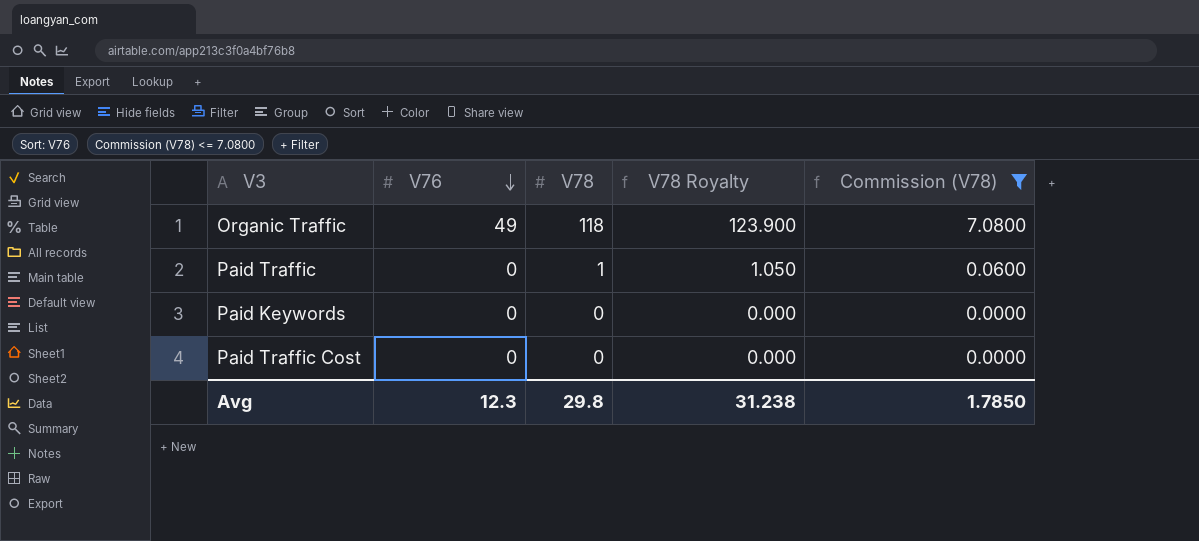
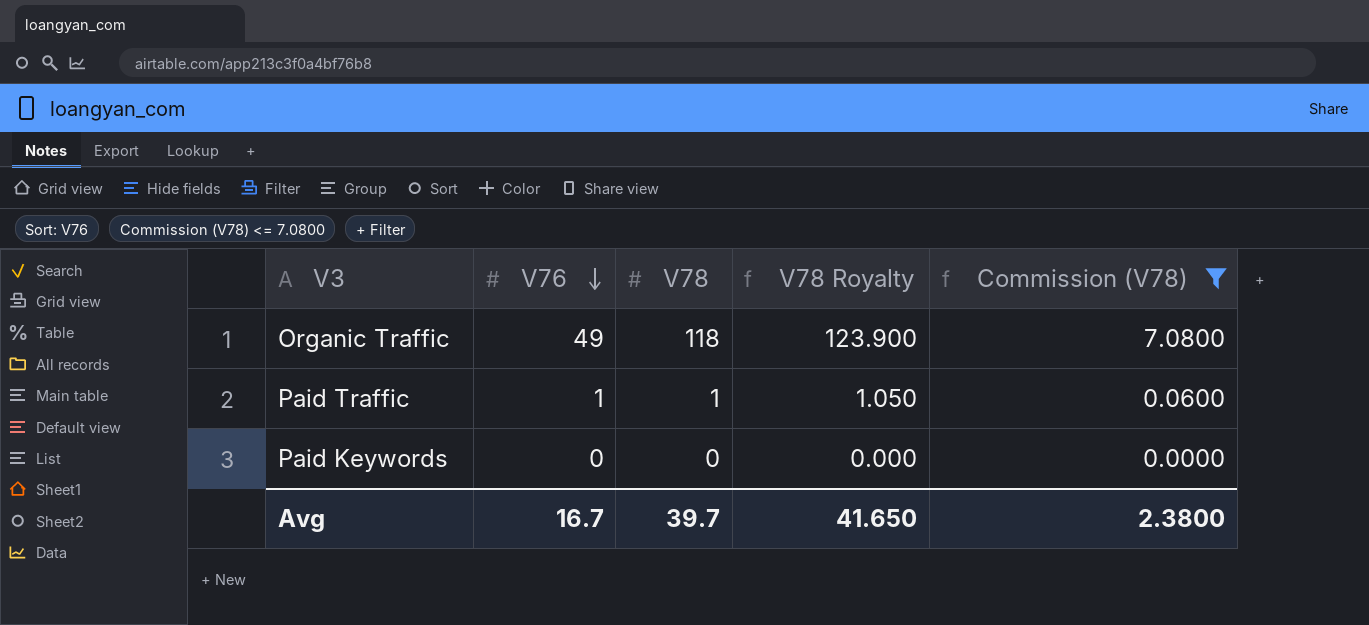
row Paid Traffic Cost: 0 | 0 | 0.000 | 0.0000 -> none
Paid Traffic | V76: 0 -> 1
Avg | V76: 12.3 -> 16.7
Avg | V78: 29.8 -> 39.7
Avg | V78 Royalty: 31.238 -> 41.650
Avg | Commission (V78): 1.7850 -> 2.3800

